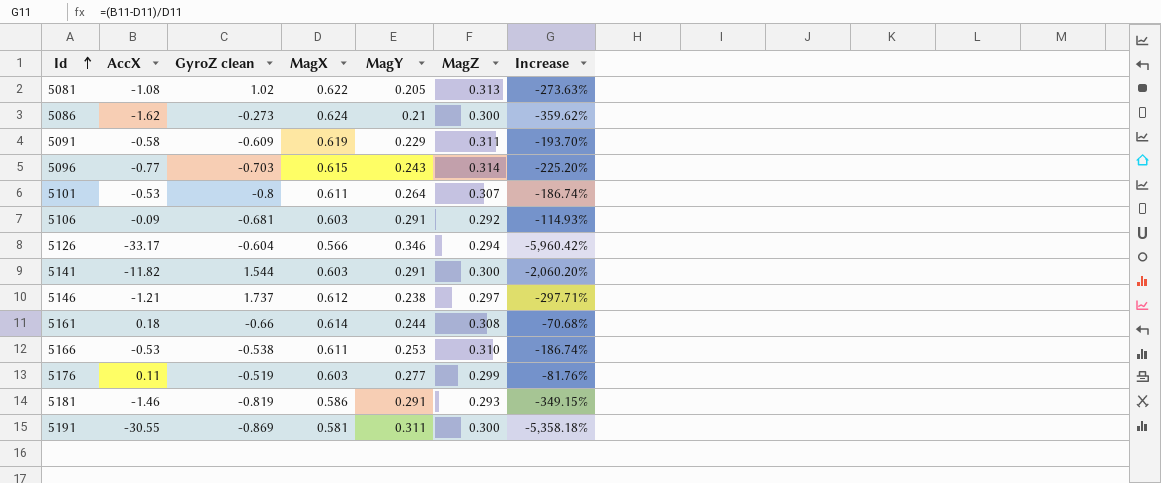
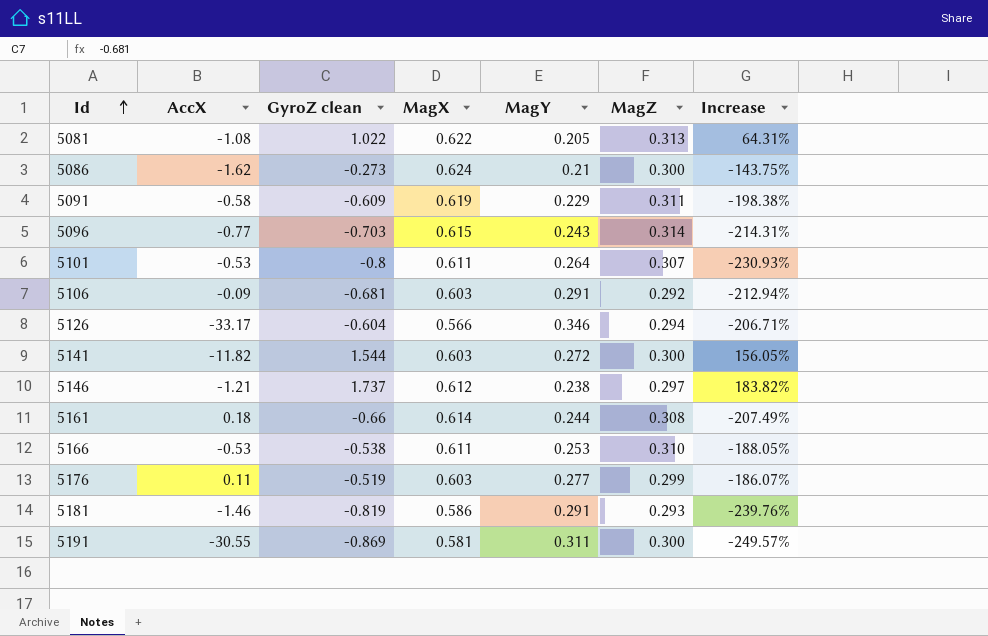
column Increase | formula: ([AccX] - [MagX]) / [MagX] -> ([GyroZ clean] - [MagX]) / [MagX]
5081 | GyroZ clean: 1.02 -> 1.022
5141 | MagY: 0.291 -> 0.272

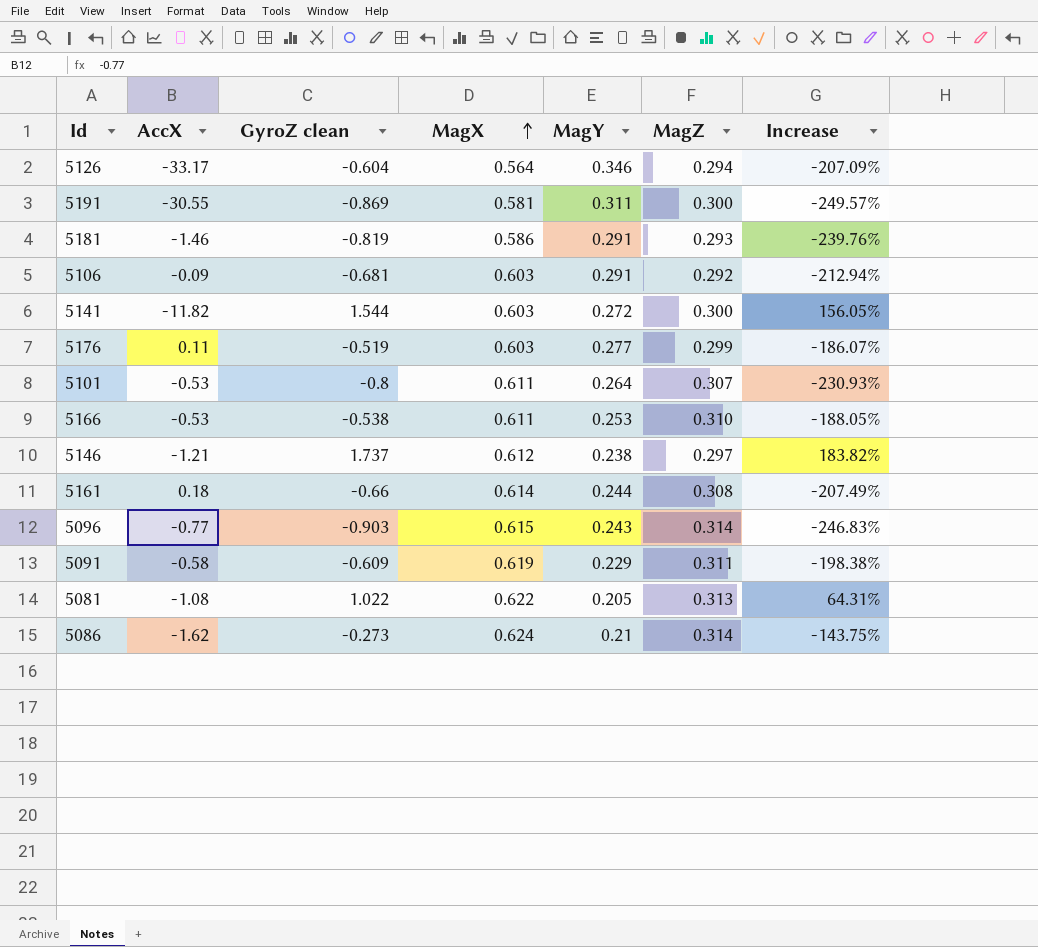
row order: Id ascending -> MagX ascending
5126 | MagX: 0.566 -> 0.564
5126 | Increase: -206.71% -> -207.09%
5096 | GyroZ clean: -0.703 -> -0.903
5096 | Increase: -214.31% -> -246.83%
5086 | MagZ: 0.300 -> 0.314

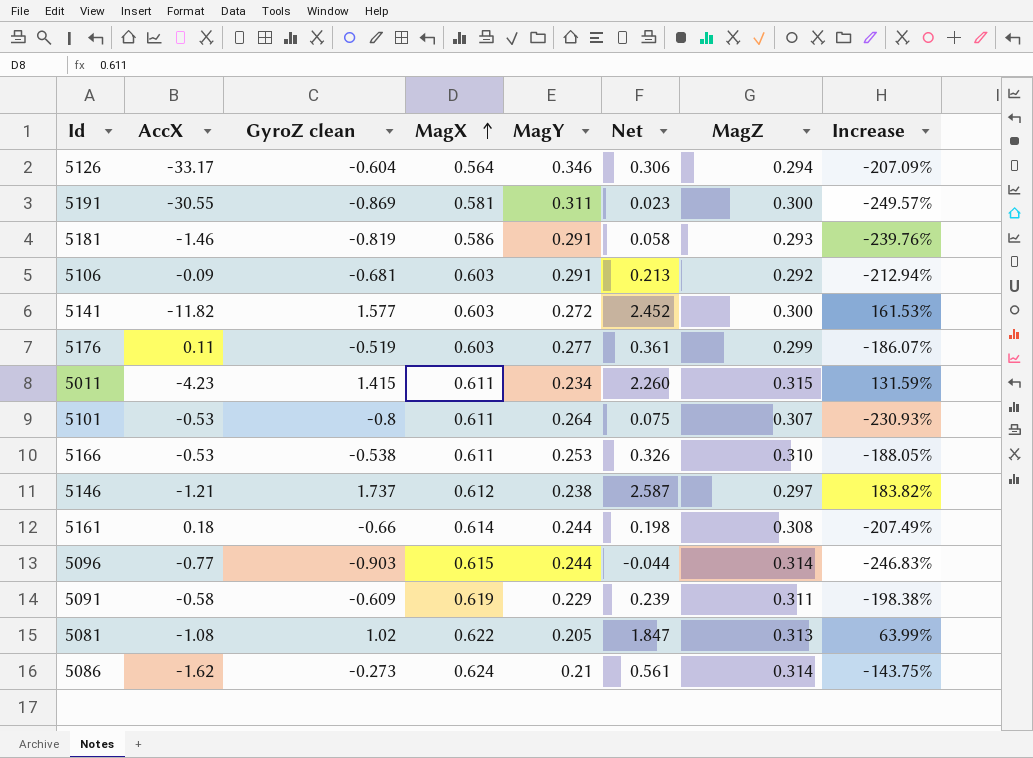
column Net | formula: none -> [GyroZ clean] + [MagX] + [MagY]
5141 | GyroZ clean: 1.544 -> 1.577
5141 | Increase: 156.05% -> 161.53%
row 5011: none -> -4.23 | 1.415 | 0.611 | 0.234 | 2.260 | 0.315 | 131.59%
5096 | MagY: 0.243 -> 0.244
5081 | GyroZ clean: 1.022 -> 1.02
5081 | Increase: 64.31% -> 63.99%

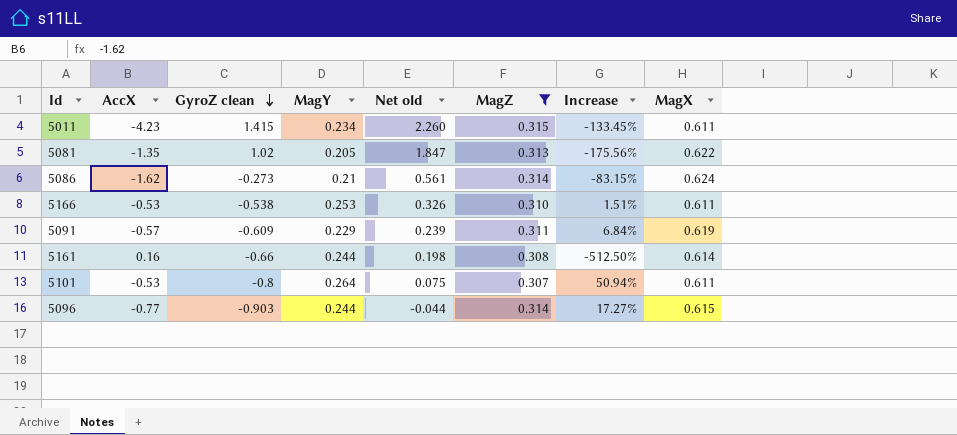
filter: none -> MagZ >= 0.307
row order: MagX ascending -> GyroZ clean descending
column name: Net -> Net old
column Increase | formula: ([GyroZ clean] - [MagX]) / [MagX] -> ([GyroZ clean] - [AccX]) / [AccX]
column MagX | position: 4 -> 8
5081 | AccX: -1.08 -> -1.35
5091 | AccX: -0.58 -> -0.57
5161 | AccX: 0.18 -> 0.16

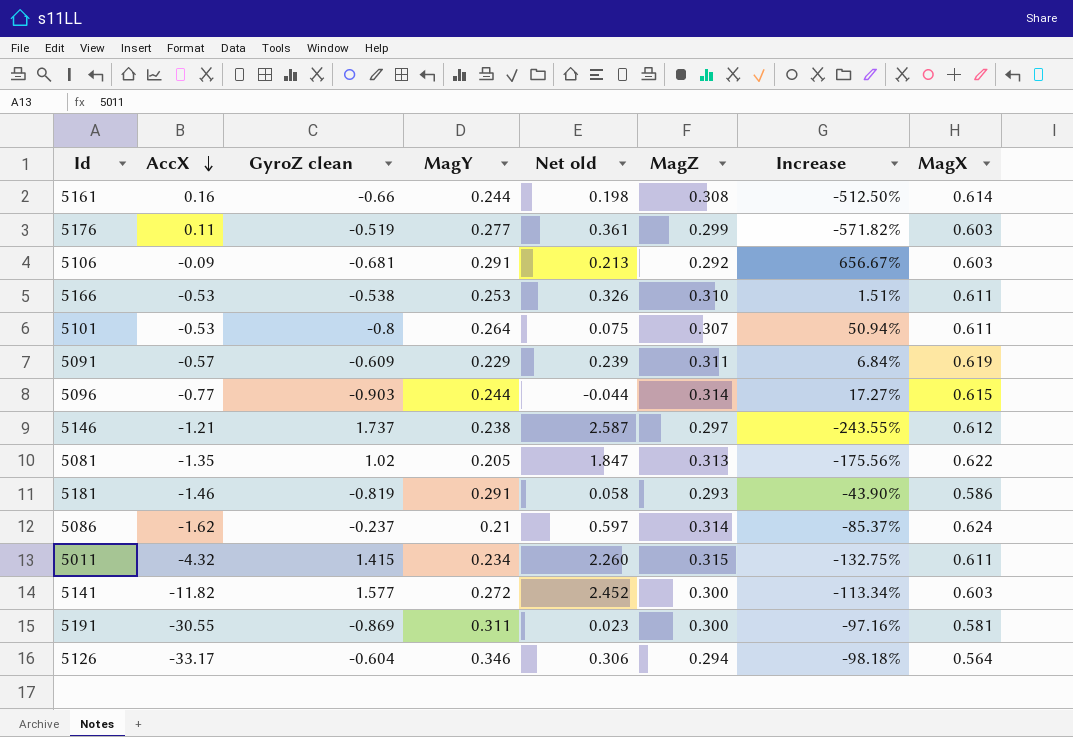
filter: MagZ >= 0.307 -> none
row order: GyroZ clean descending -> AccX descending
5086 | GyroZ clean: -0.273 -> -0.237
5086 | Net old: 0.561 -> 0.597
5086 | Increase: -83.15% -> -85.37%
5011 | AccX: -4.23 -> -4.32
5011 | Increase: -133.45% -> -132.75%

